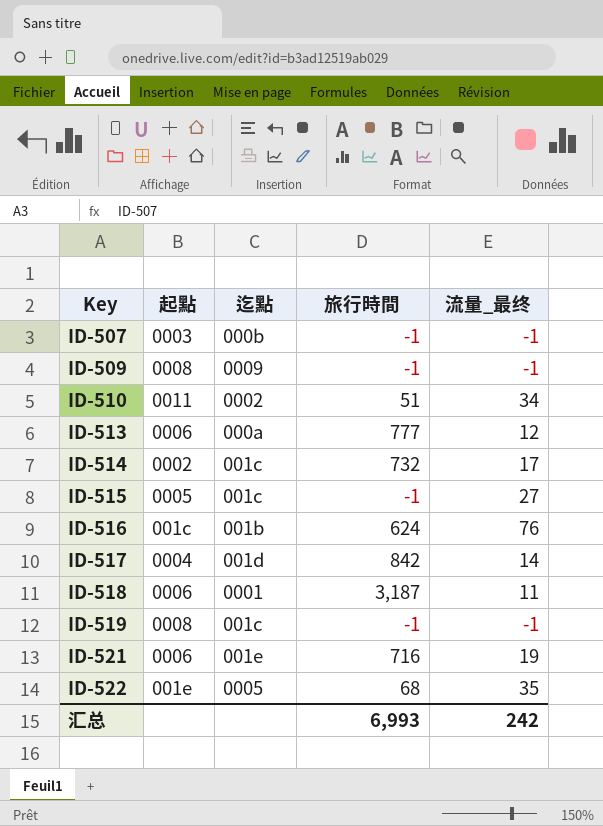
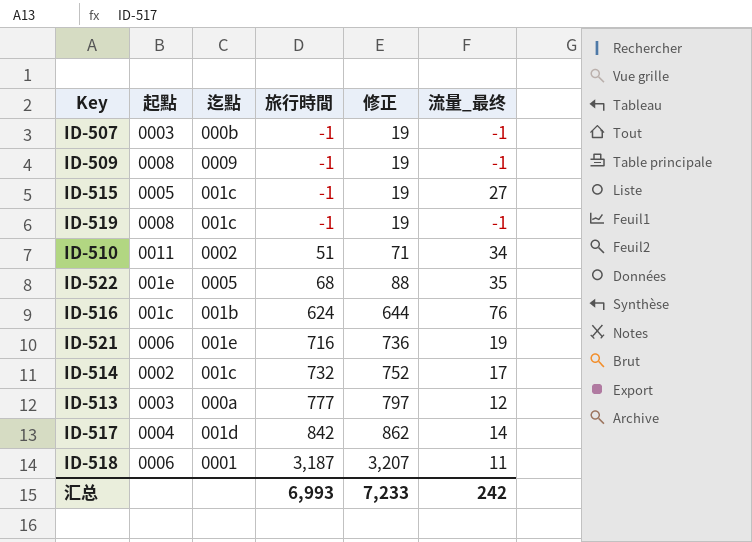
row order: Key ascending -> 旅行時間 ascending
column 修正 | formula: none -> [旅行時間] + 20
ID-513 | 起點: 0006 -> 0003

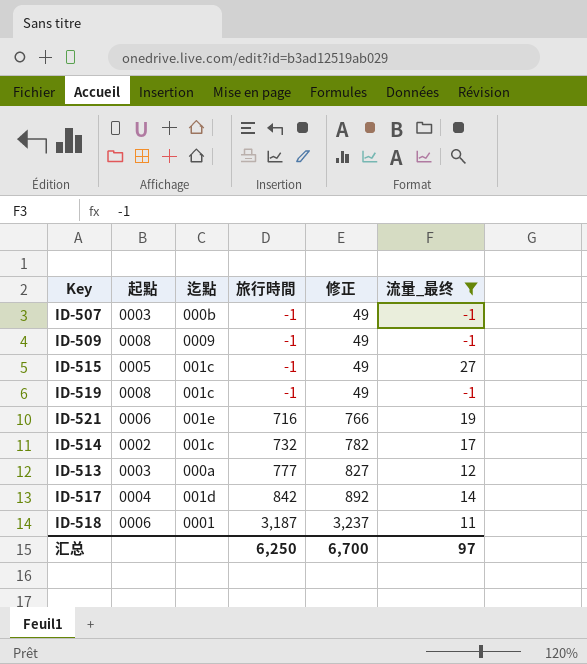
filter: none -> 流量_最终 <= 27
column 修正 | formula: [旅行時間] + 20 -> [旅行時間] + 50
汇总 | 旅行時間: 6,993 -> 6,250
汇总 | 修正: 7,233 -> 6,700
汇总 | 流量_最终: 242 -> 97

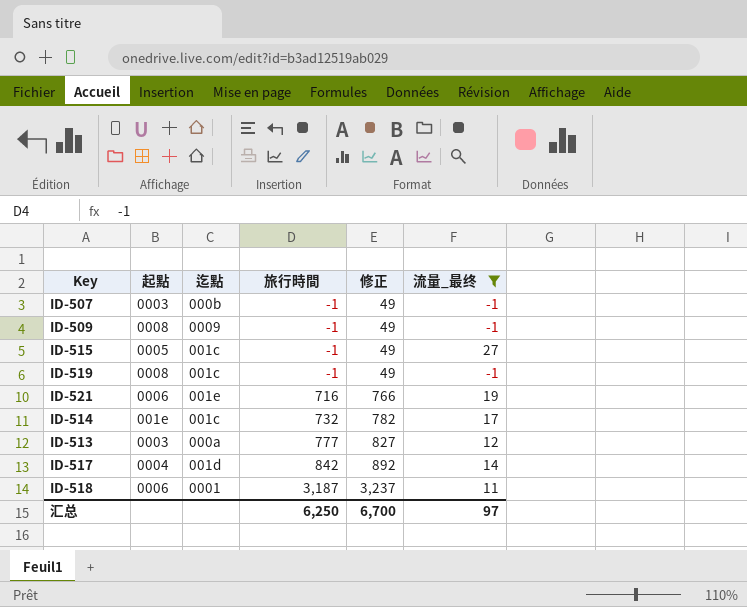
ID-514 | 起點: 0002 -> 001e

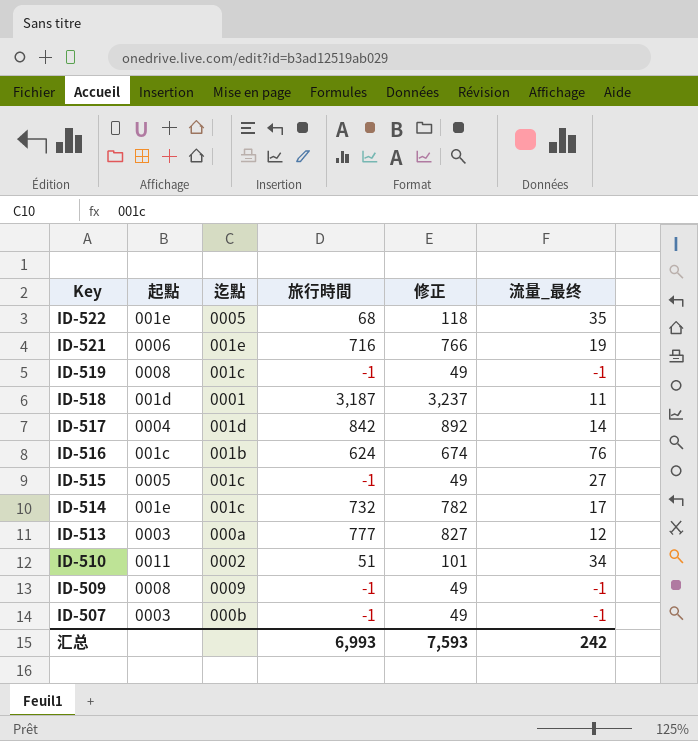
filter: 流量_最终 <= 27 -> none
row order: 旅行時間 ascending -> Key descending
ID-518 | 起點: 0006 -> 001d
汇总 | 旅行時間: 6,250 -> 6,993
汇总 | 修正: 6,700 -> 7,593
汇总 | 流量_最终: 97 -> 242

